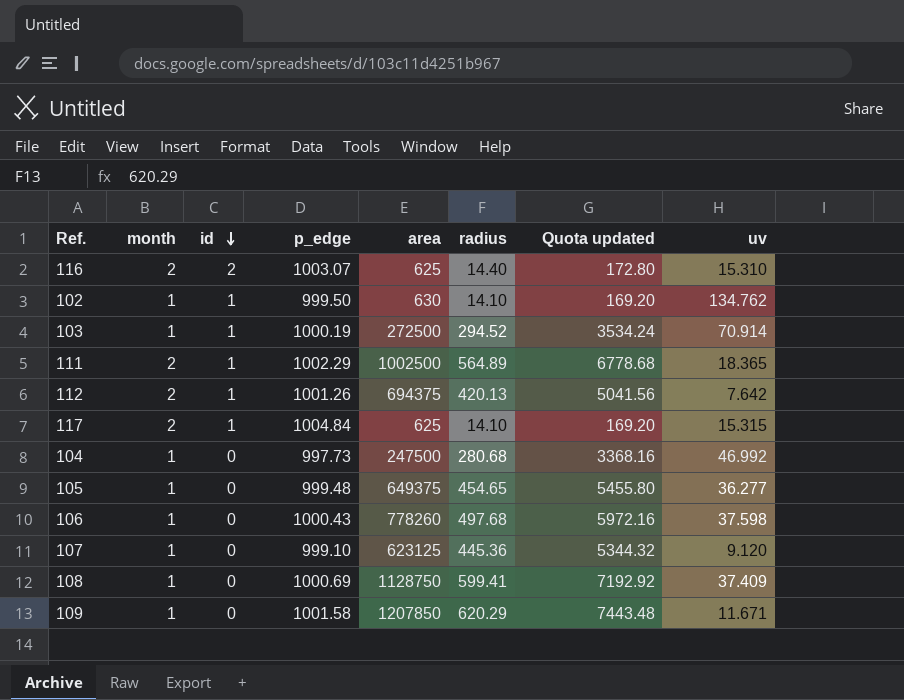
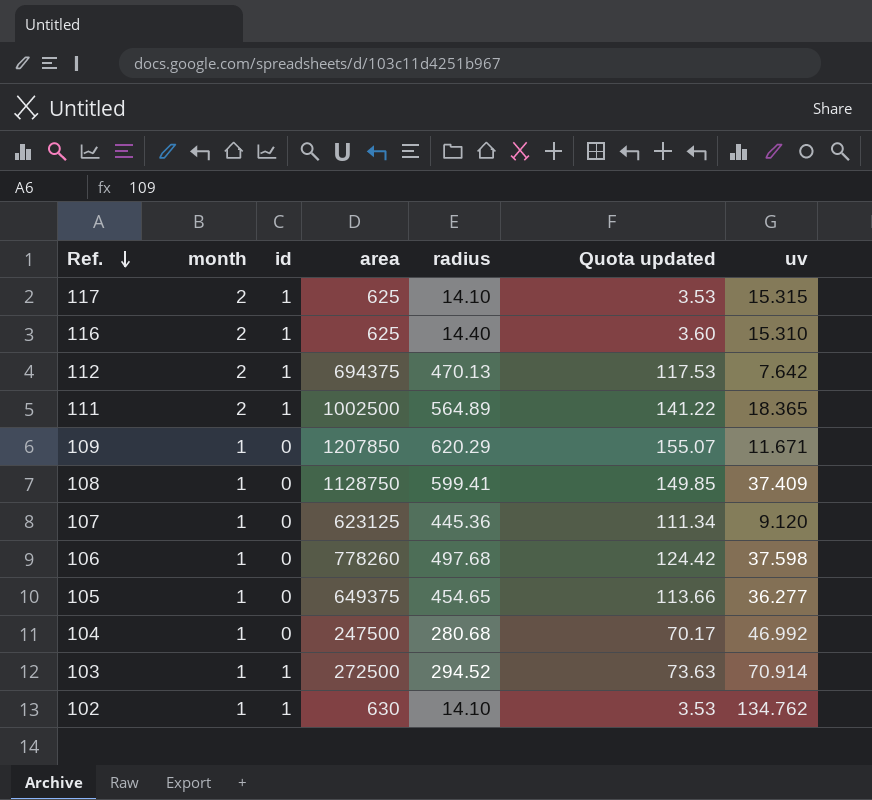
row order: id descending -> Ref. descending
column p_edge | position: 4 -> none
column Quota updated | formula: [radius] * 12 -> [radius] * 0.25
116 | id: 2 -> 1
112 | radius: 420.13 -> 470.13

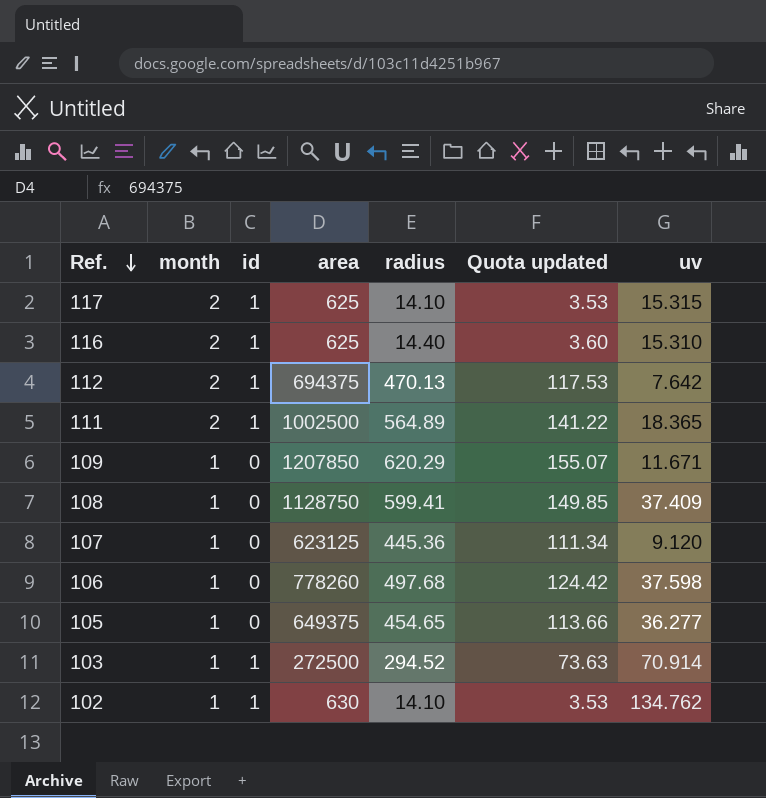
row 104: 1 | 0 | 247500 | 280.68 | 70.17 | 46.992 -> none

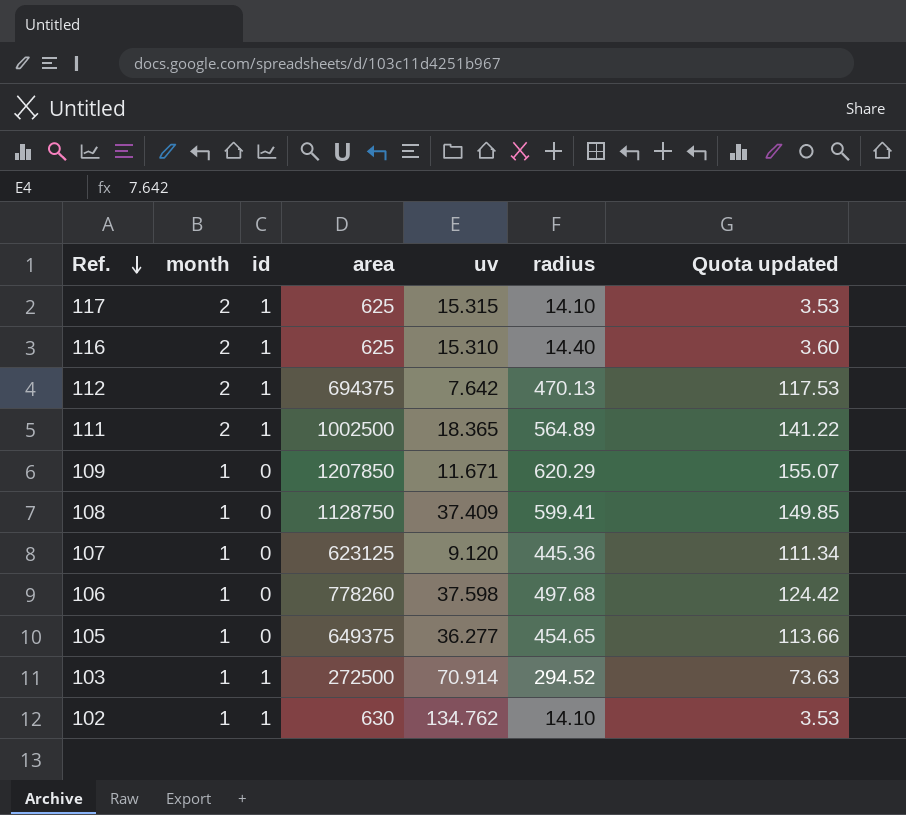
column uv | position: 7 -> 5

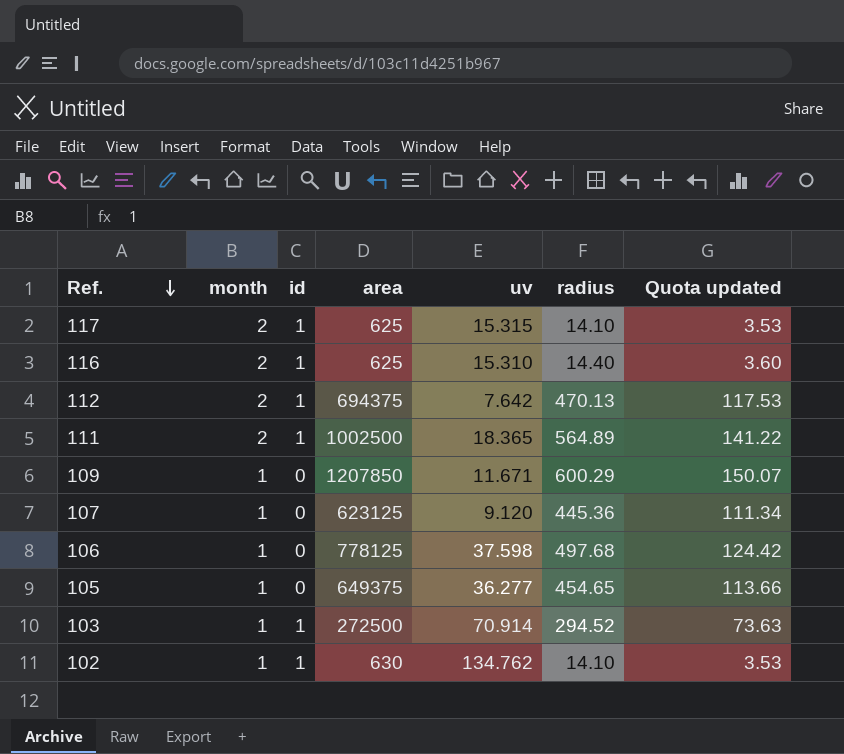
row 108: 1 | 0 | 1128750 | 37.409 | 599.41 | 149.85 -> none
109 | radius: 620.29 -> 600.29
109 | Quota updated: 155.07 -> 150.07
106 | area: 778260 -> 778125

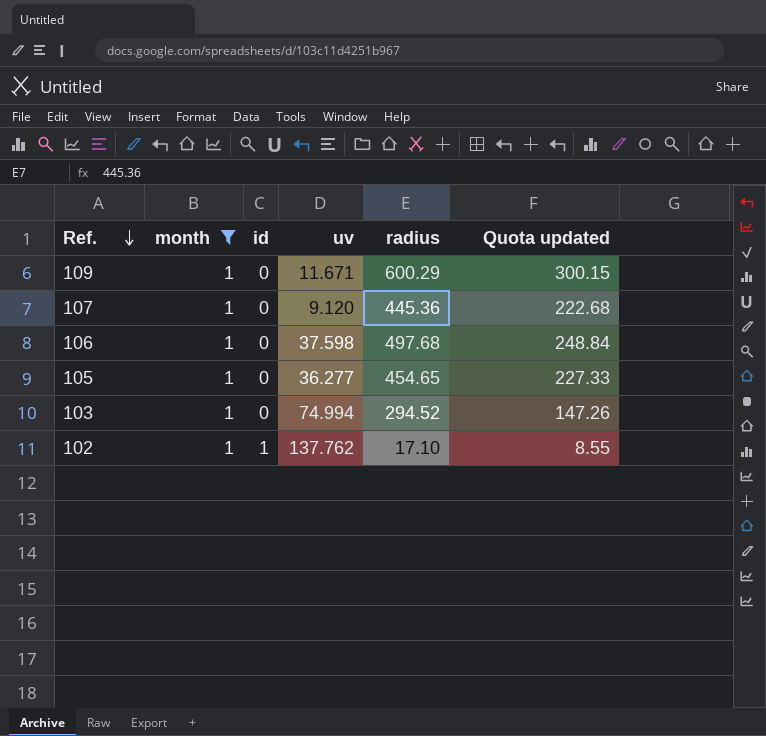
filter: none -> month = 1
column area | position: 4 -> none
column Quota updated | formula: [radius] * 0.25 -> [radius] * 0.5
103 | id: 1 -> 0
103 | uv: 70.914 -> 74.994
102 | uv: 134.762 -> 137.762
102 | radius: 14.10 -> 17.10

